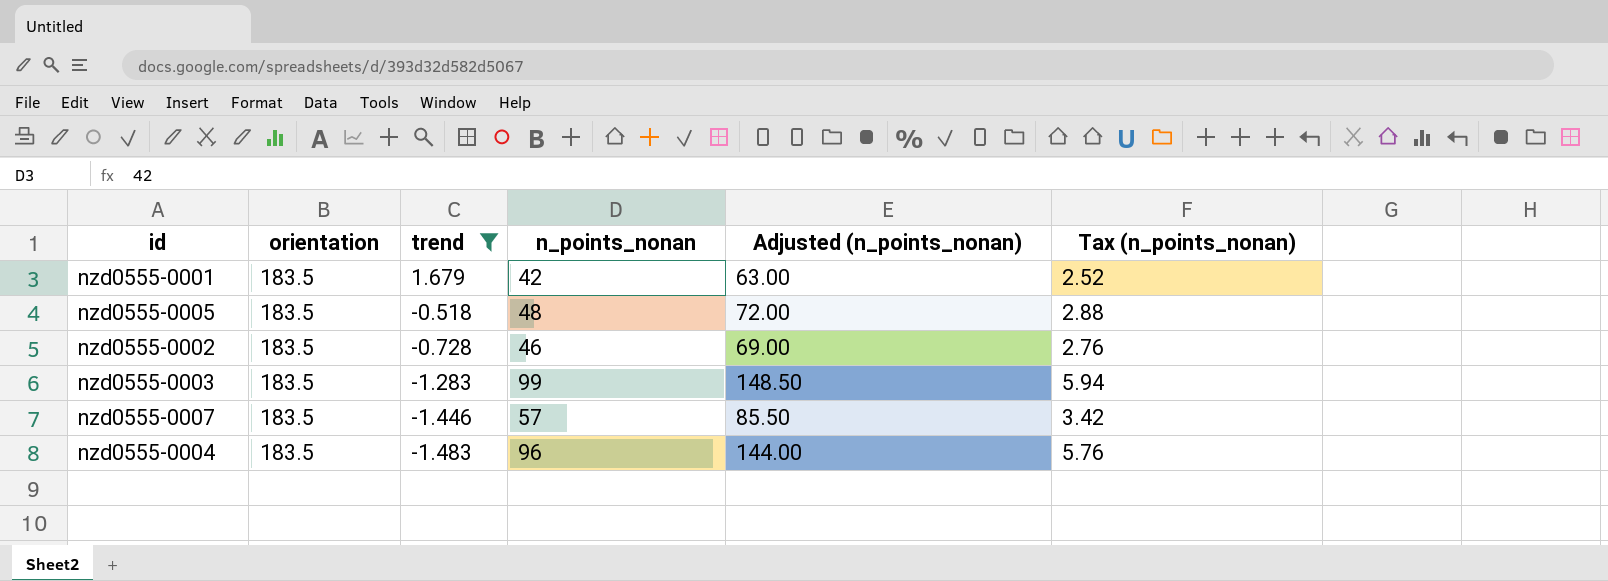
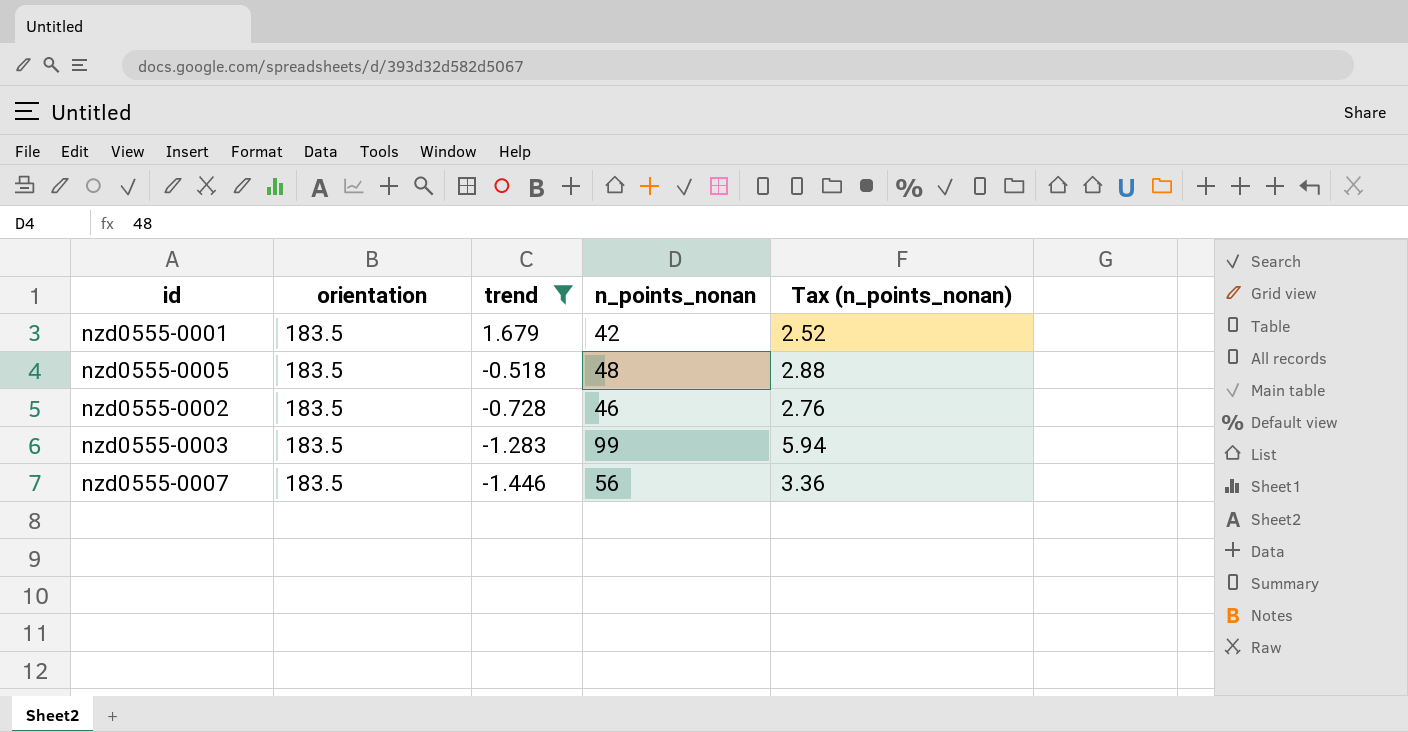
column Adjusted (n_points_nonan) | formula: [n_points_nonan] * 1.5 -> none
row nzd0555-0004: 183.5 | -1.483 | 96 | 144.00 | 5.76 -> none
nzd0555-0007 | n_points_nonan: 57 -> 56
nzd0555-0007 | Tax (n_points_nonan): 3.42 -> 3.36

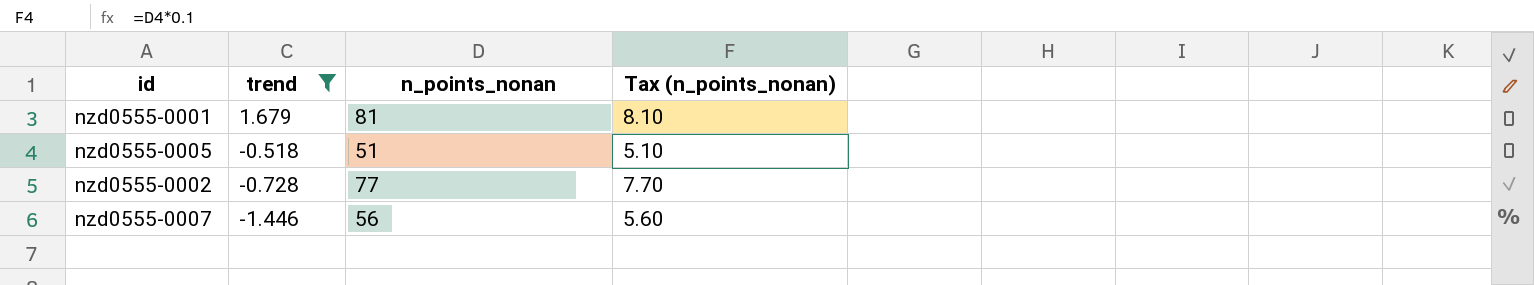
column orientation | position: 2 -> none
column Tax (n_points_nonan) | formula: [n_points_nonan] * 0.06 -> [n_points_nonan] * 0.1
row nzd0555-0003: 183.5 | -1.283 | 99 | 5.94 -> none
nzd0555-0001 | n_points_nonan: 42 -> 81
nzd0555-0005 | n_points_nonan: 48 -> 51
nzd0555-0002 | n_points_nonan: 46 -> 77

